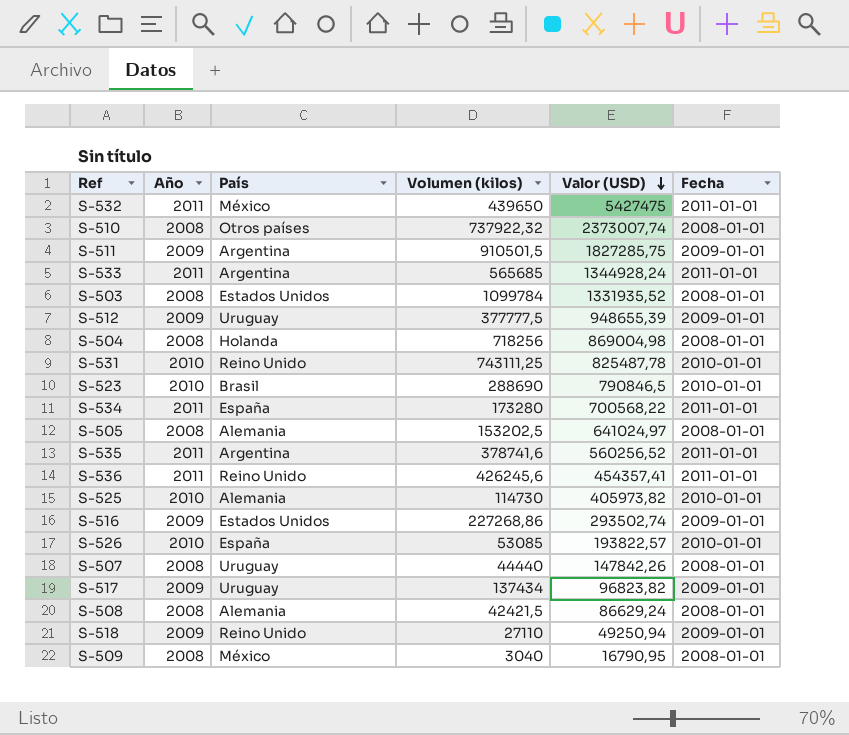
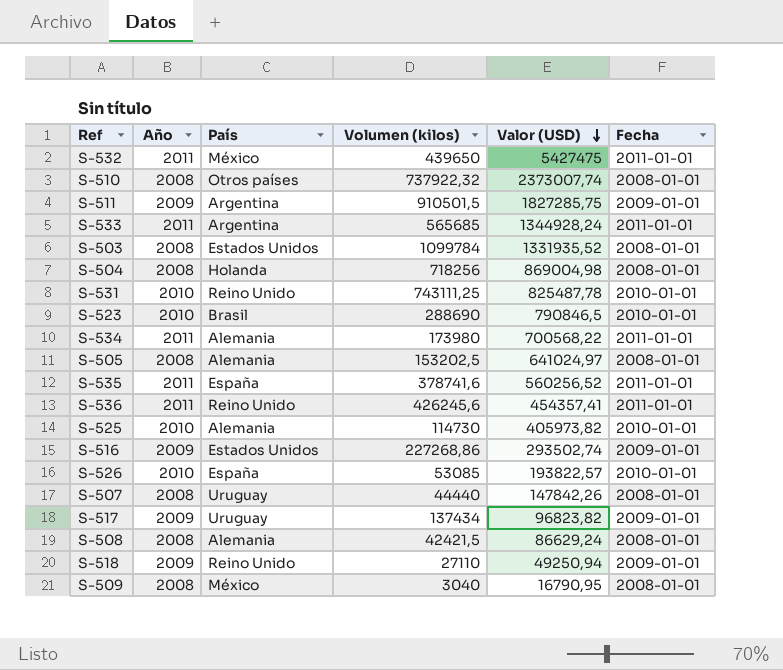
row S-512: 2009 | Uruguay | 377777,5 | 948655,39 | 2009-01-01 -> none
S-534 | País: España -> Alemania
S-534 | Volumen (kilos): 173280 -> 173980
S-535 | País: Argentina -> España

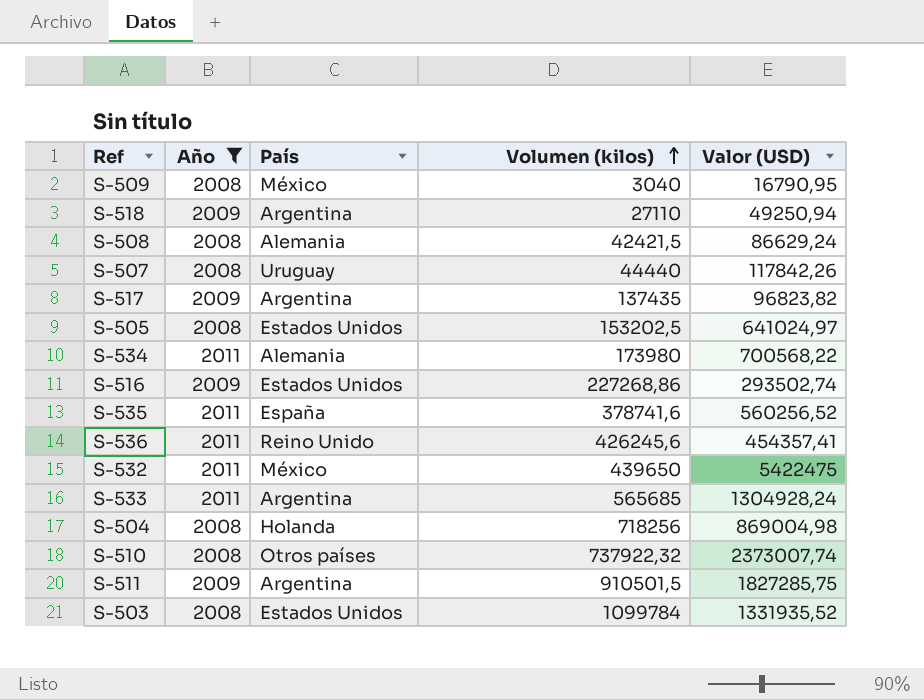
filter: none -> Año != 2010
row order: Valor (USD) descending -> Volumen (kilos) ascending
column Fecha | position: 6 -> none
S-518 | País: Reino Unido -> Argentina
S-507 | Valor (USD): 147842,26 -> 117842,26
S-517 | País: Uruguay -> Argentina
S-517 | Volumen (kilos): 137434 -> 137435
S-505 | País: Alemania -> Estados Unidos
S-532 | Valor (USD): 5427475 -> 5422475
S-533 | Valor (USD): 1344928,24 -> 1304928,24

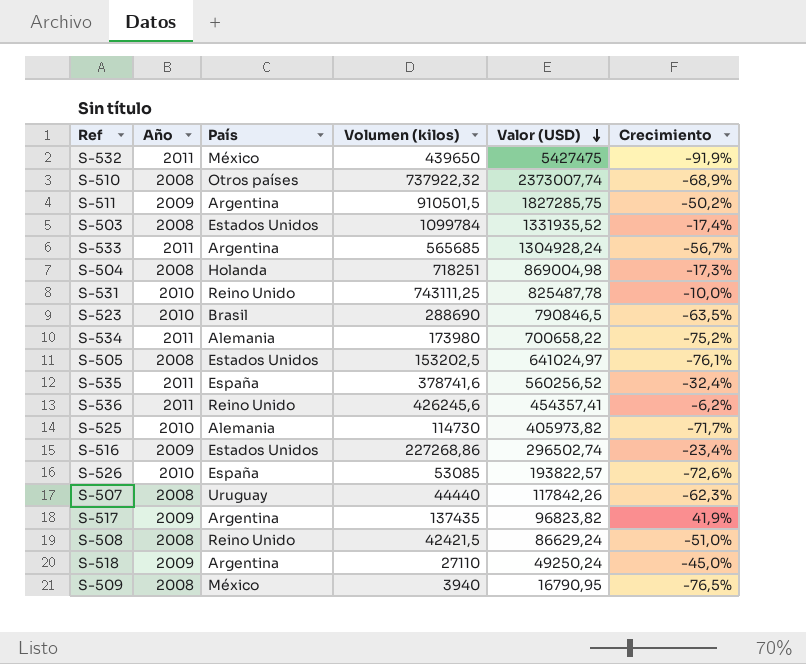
filter: Año != 2010 -> none
row order: Volumen (kilos) ascending -> Valor (USD) descending
column Crecimiento | formula: none -> ([Volumen (kilos)] - [Valor (USD)]) / [Valor (USD)]
S-532 | Valor (USD): 5422475 -> 5427475
S-504 | Volumen (kilos): 718256 -> 718251
S-534 | Valor (USD): 700568,22 -> 700658,22
S-516 | Valor (USD): 293502,74 -> 296502,74
S-508 | País: Alemania -> Reino Unido
S-518 | Valor (USD): 49250,94 -> 49250,24
S-509 | Volumen (kilos): 3040 -> 3940

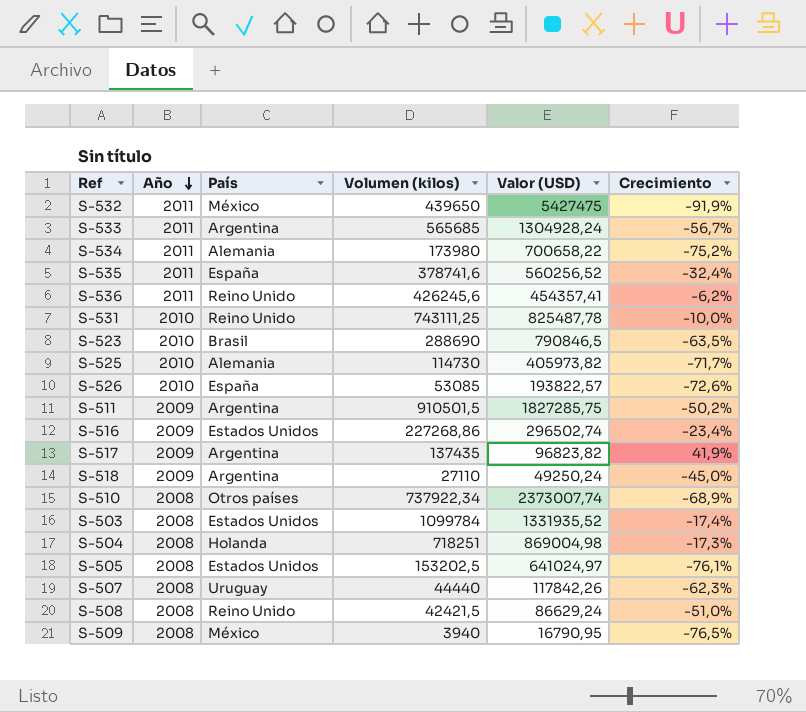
row order: Valor (USD) descending -> Año descending
S-510 | Volumen (kilos): 737922,32 -> 737922,34

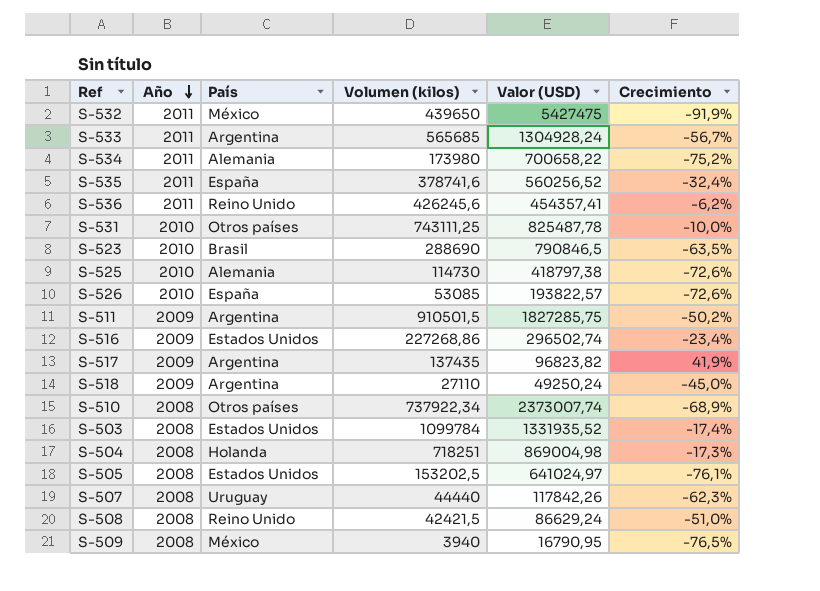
S-531 | País: Reino Unido -> Otros países
S-525 | Valor (USD): 405973,82 -> 418797,38
S-525 | Crecimiento: -71,7% -> -72,6%

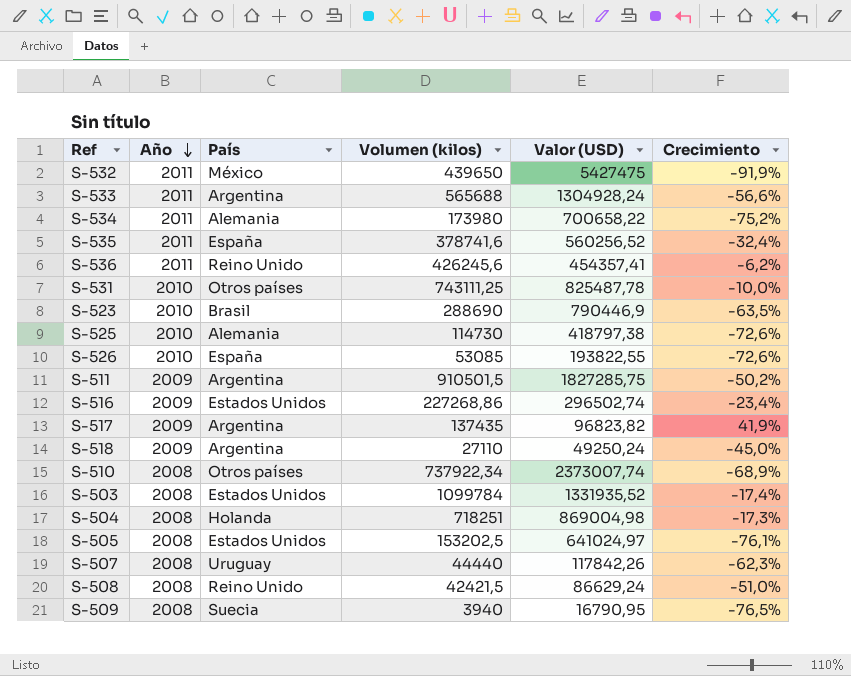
S-533 | Volumen (kilos): 565685 -> 565688
S-533 | Crecimiento: -56,7% -> -56,6%
S-523 | Valor (USD): 790846,5 -> 790446,9
S-526 | Valor (USD): 193822,57 -> 193822,55
S-509 | País: México -> Suecia

